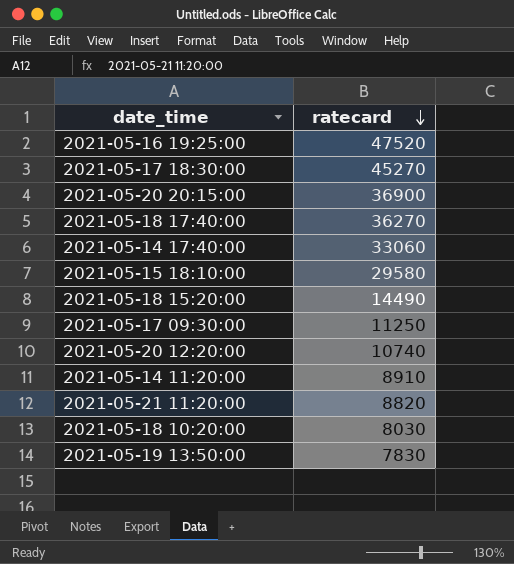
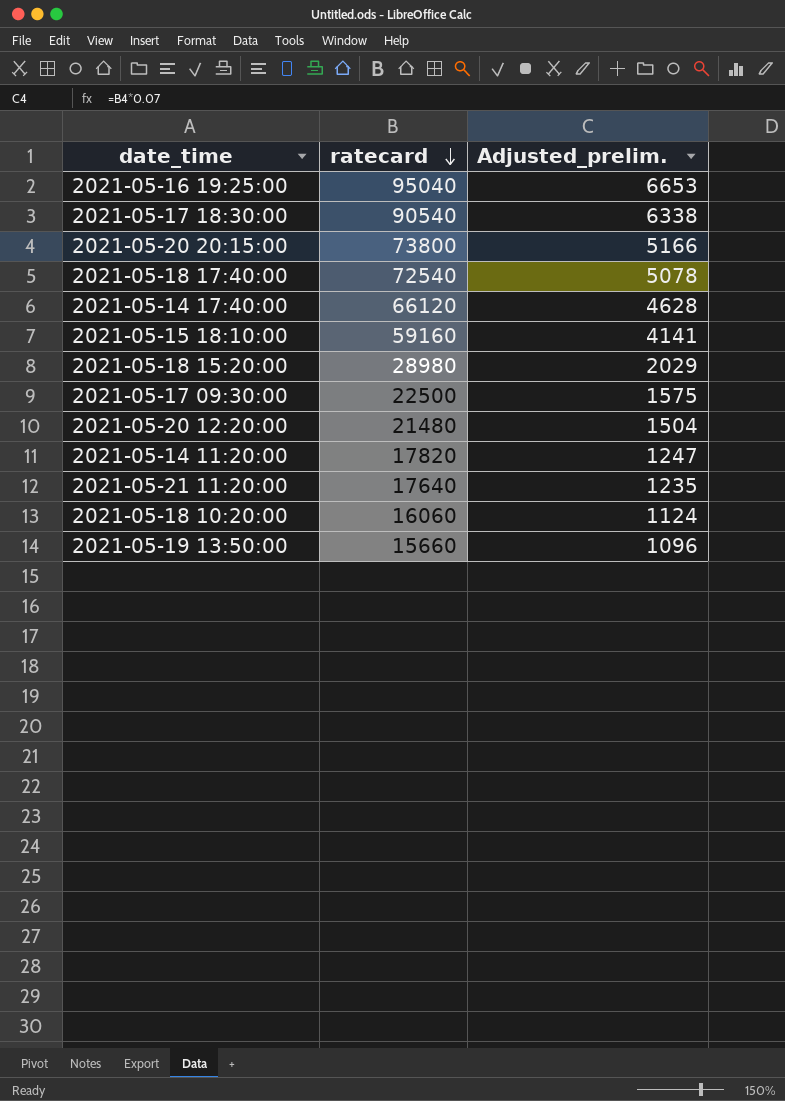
column Adjusted_prelim. | formula: none -> [ratecard] * 0.07
2021-05-16 19:25:00 | ratecard: 47520 -> 95040
2021-05-17 18:30:00 | ratecard: 45270 -> 90540
2021-05-20 20:15:00 | ratecard: 36900 -> 73800
2021-05-18 17:40:00 | ratecard: 36270 -> 72540
2021-05-14 17:40:00 | ratecard: 33060 -> 66120
2021-05-15 18:10:00 | ratecard: 29580 -> 59160
2021-05-18 15:20:00 | ratecard: 14490 -> 28980
2021-05-17 09:30:00 | ratecard: 11250 -> 22500
2021-05-20 12:20:00 | ratecard: 10740 -> 21480
2021-05-14 11:20:00 | ratecard: 8910 -> 17820
2021-05-21 11:20:00 | ratecard: 8820 -> 17640
2021-05-18 10:20:00 | ratecard: 8030 -> 16060
2021-05-19 13:50:00 | ratecard: 7830 -> 15660

